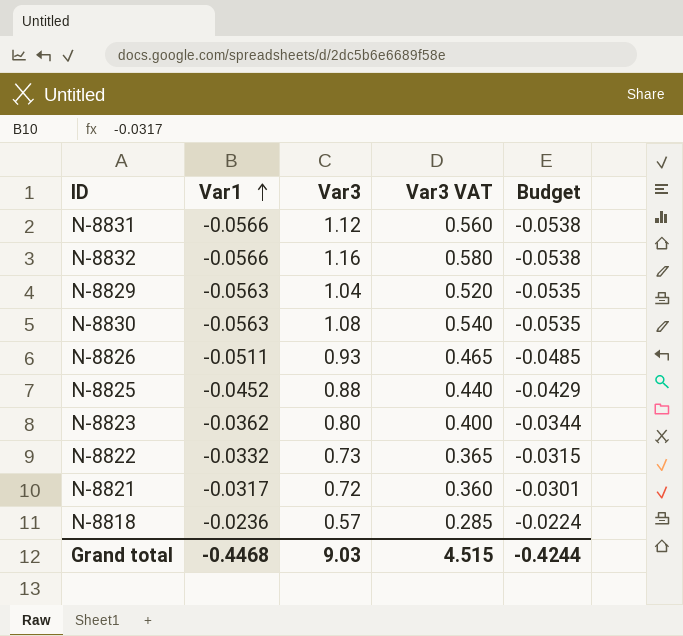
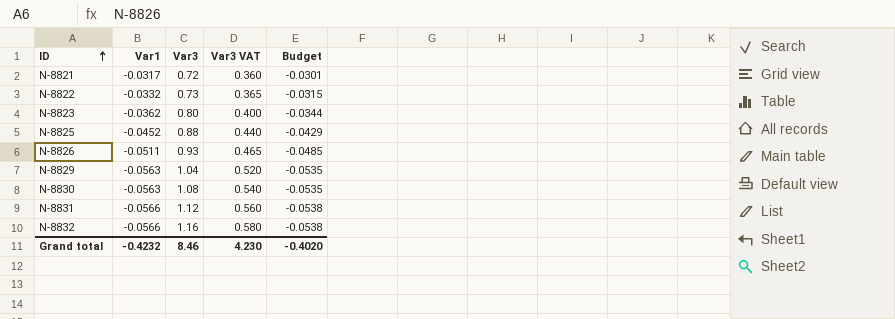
row order: Var1 ascending -> ID ascending
row N-8818: -0.0236 | 0.57 | 0.285 | -0.0224 -> none
Grand total | Var1: -0.4468 -> -0.4232
Grand total | Var3: 9.03 -> 8.46
Grand total | Var3 VAT: 4.515 -> 4.230
Grand total | Budget: -0.4244 -> -0.4020

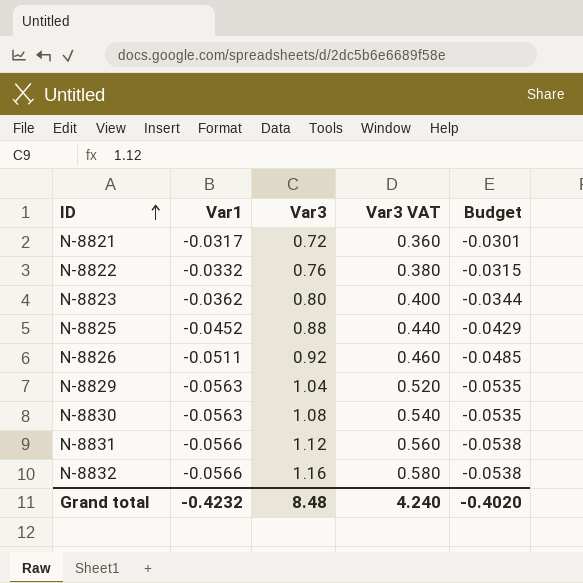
N-8822 | Var3: 0.73 -> 0.76
N-8822 | Var3 VAT: 0.365 -> 0.380
N-8826 | Var3: 0.93 -> 0.92
N-8826 | Var3 VAT: 0.465 -> 0.460
Grand total | Var3: 8.46 -> 8.48
Grand total | Var3 VAT: 4.230 -> 4.240

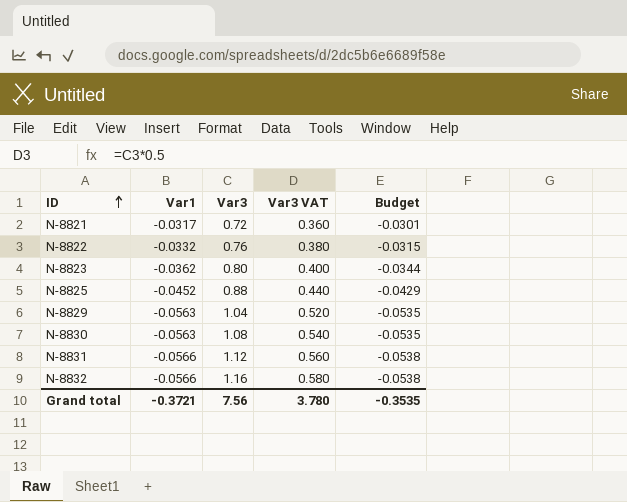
row N-8826: -0.0511 | 0.92 | 0.460 | -0.0485 -> none
Grand total | Var1: -0.4232 -> -0.3721
Grand total | Var3: 8.48 -> 7.56
Grand total | Var3 VAT: 4.240 -> 3.780
Grand total | Budget: -0.4020 -> -0.3535

